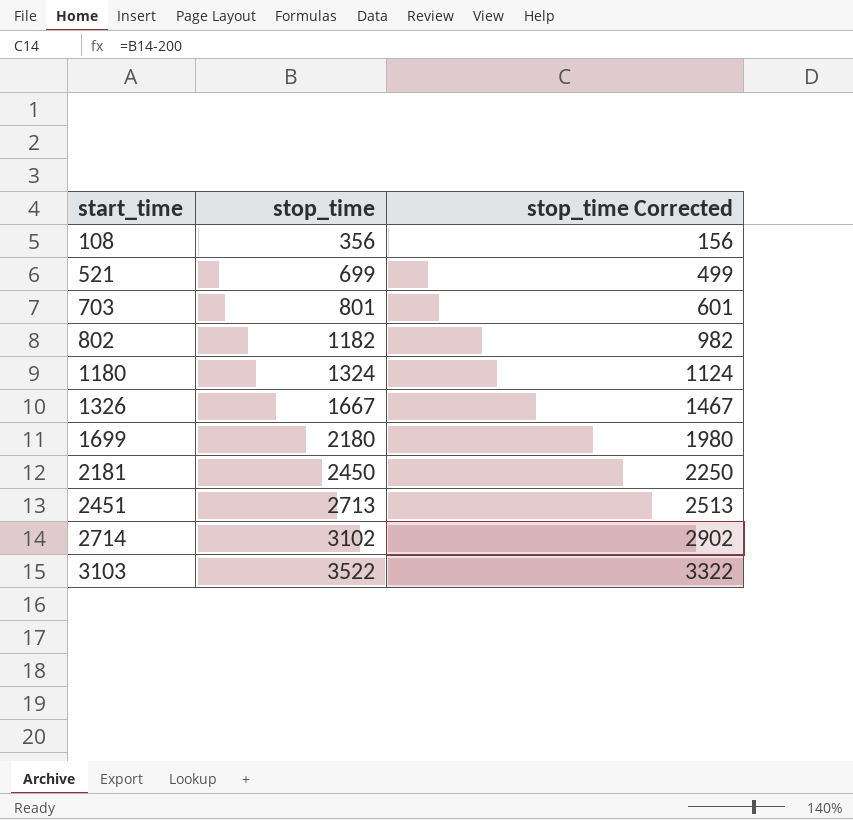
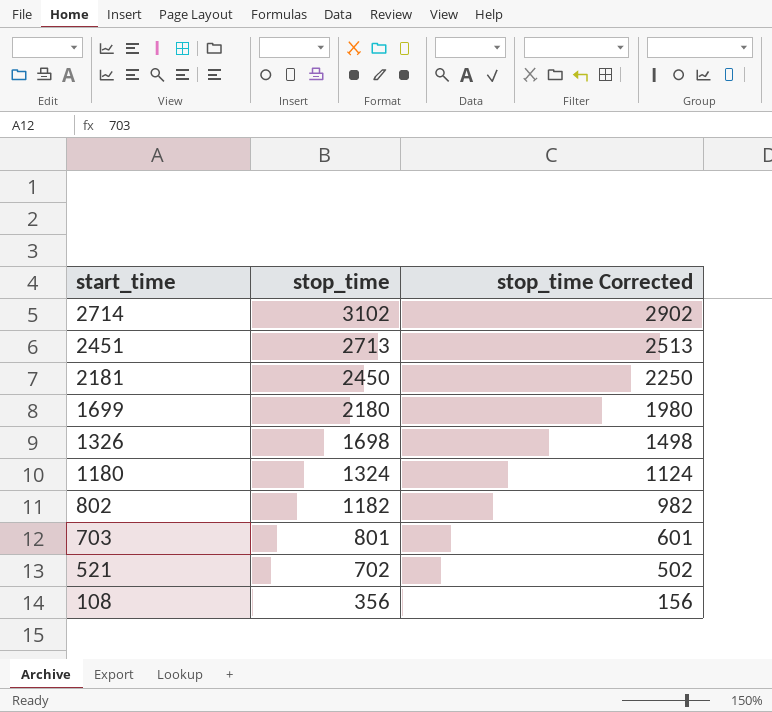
row order: start_time ascending -> start_time descending
row 3103: 3522 | 3322 -> none
1326 | stop_time: 1667 -> 1698
1326 | stop_time Corrected: 1467 -> 1498
521 | stop_time: 699 -> 702
521 | stop_time Corrected: 499 -> 502

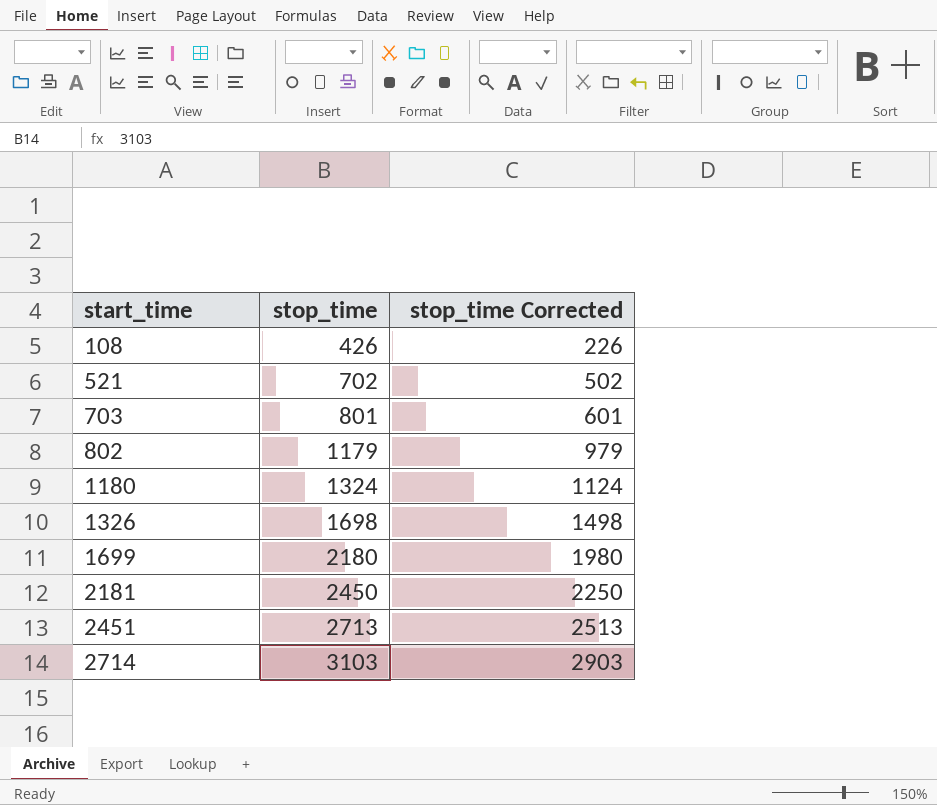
row order: start_time descending -> start_time ascending
108 | stop_time: 356 -> 426
108 | stop_time Corrected: 156 -> 226
802 | stop_time: 1182 -> 1179
802 | stop_time Corrected: 982 -> 979
2714 | stop_time: 3102 -> 3103
2714 | stop_time Corrected: 2902 -> 2903

